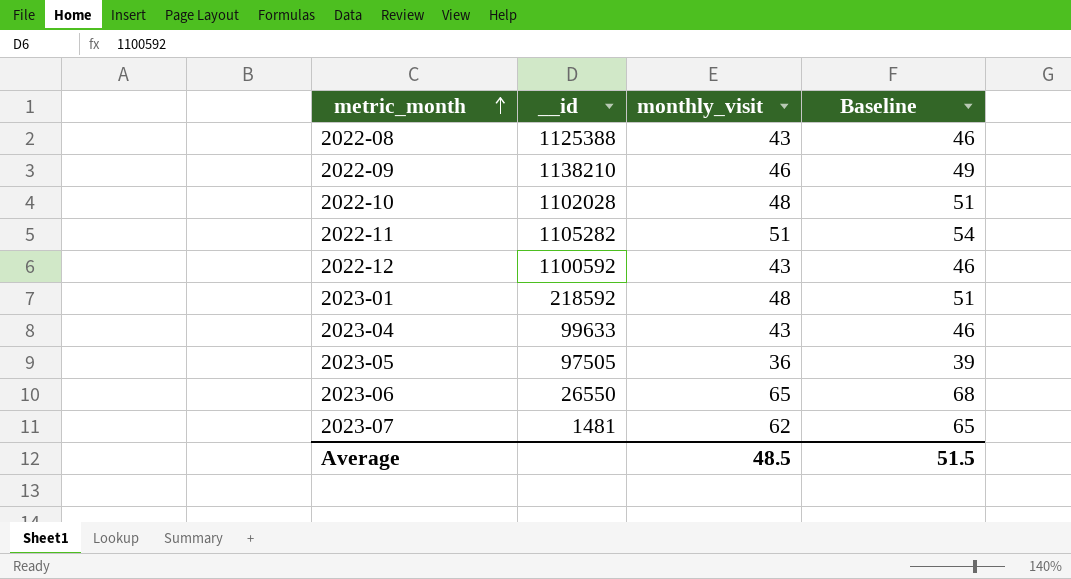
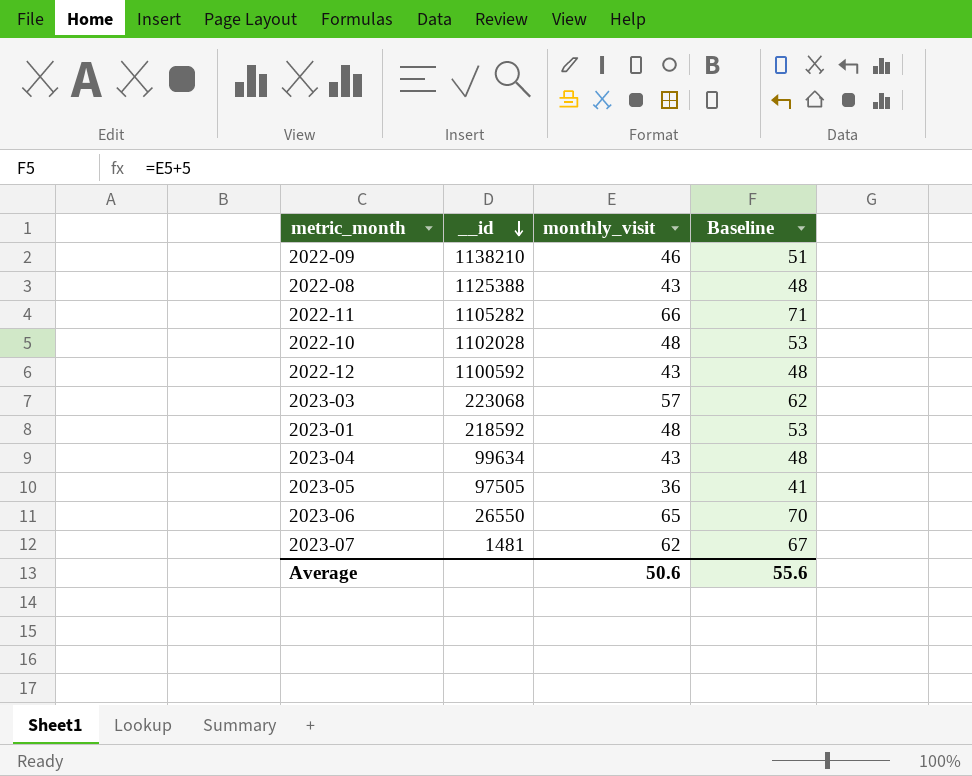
row order: metric_month ascending -> __id descending
column Baseline | formula: [monthly_visit] + 3 -> [monthly_visit] + 5
2022-11 | monthly_visit: 51 -> 66
row 2023-03: none -> 223068 | 57 | 62
2023-04 | __id: 99633 -> 99634
Average | monthly_visit: 48.5 -> 50.6
Average | Baseline: 51.5 -> 55.6

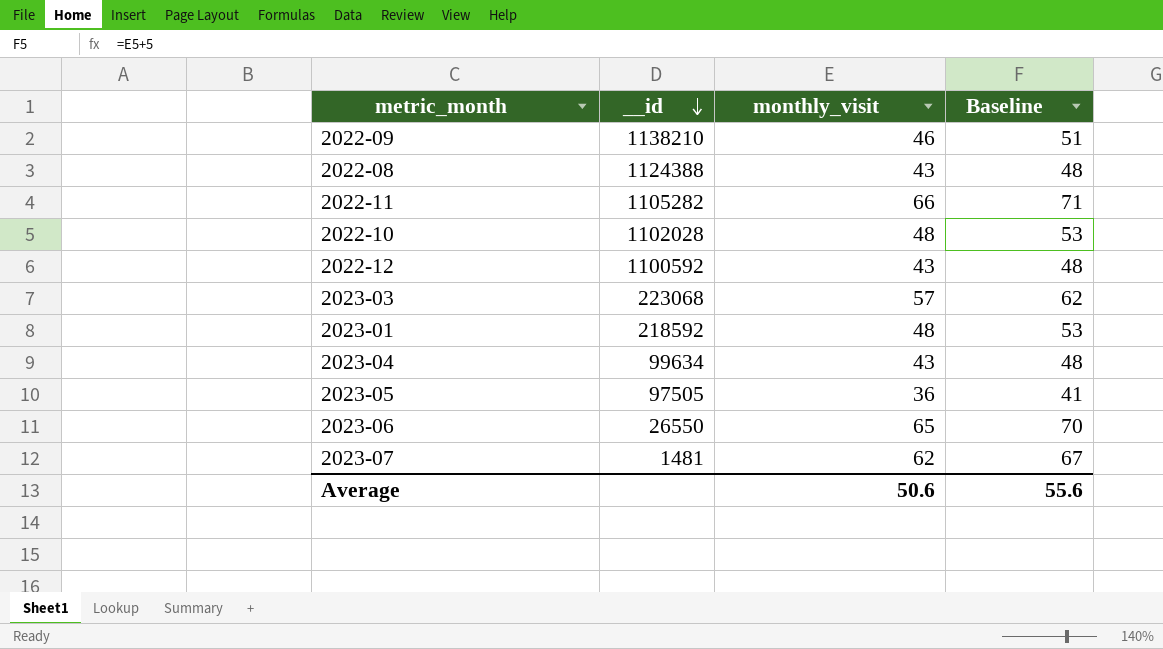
2022-08 | __id: 1125388 -> 1124388

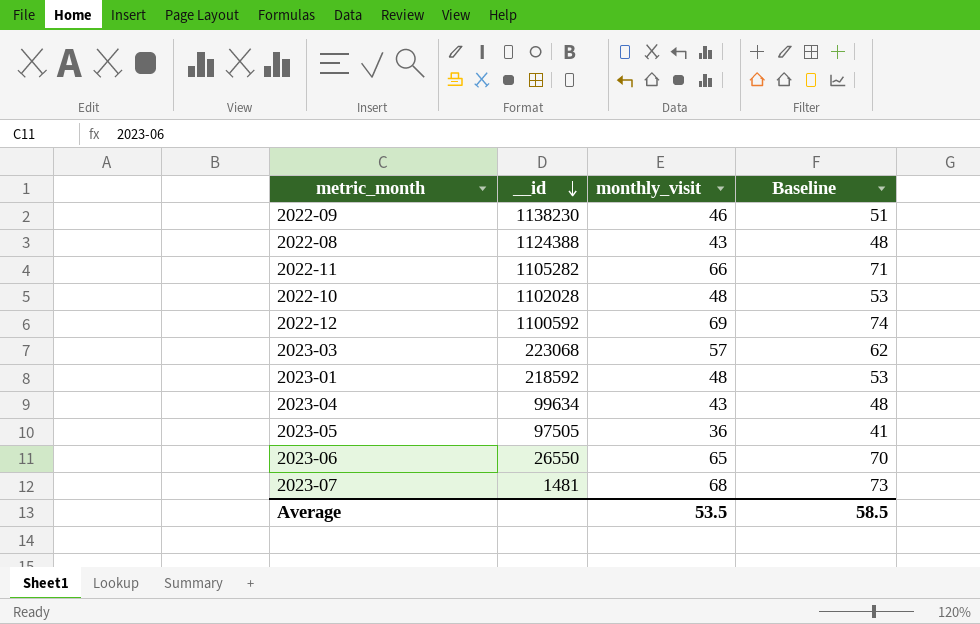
2022-09 | __id: 1138210 -> 1138230
2022-12 | monthly_visit: 43 -> 69
2022-12 | Baseline: 48 -> 74
2023-07 | monthly_visit: 62 -> 68
2023-07 | Baseline: 67 -> 73
Average | monthly_visit: 50.6 -> 53.5
Average | Baseline: 55.6 -> 58.5

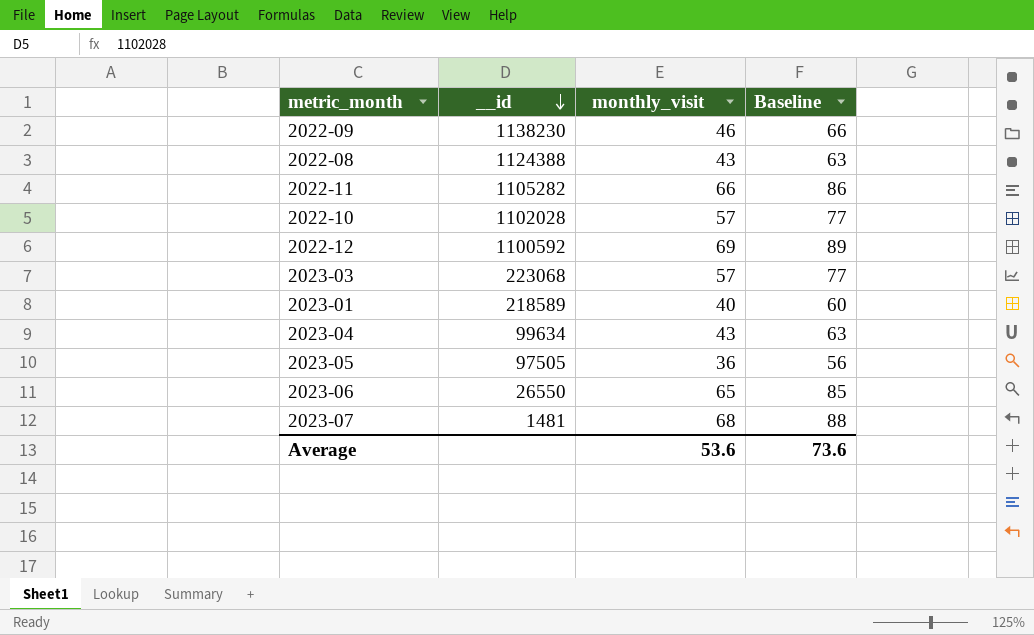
column Baseline | formula: [monthly_visit] + 5 -> [monthly_visit] + 20
2022-10 | monthly_visit: 48 -> 57
2023-01 | __id: 218592 -> 218589
2023-01 | monthly_visit: 48 -> 40
Average | monthly_visit: 53.5 -> 53.6
Average | Baseline: 58.5 -> 73.6

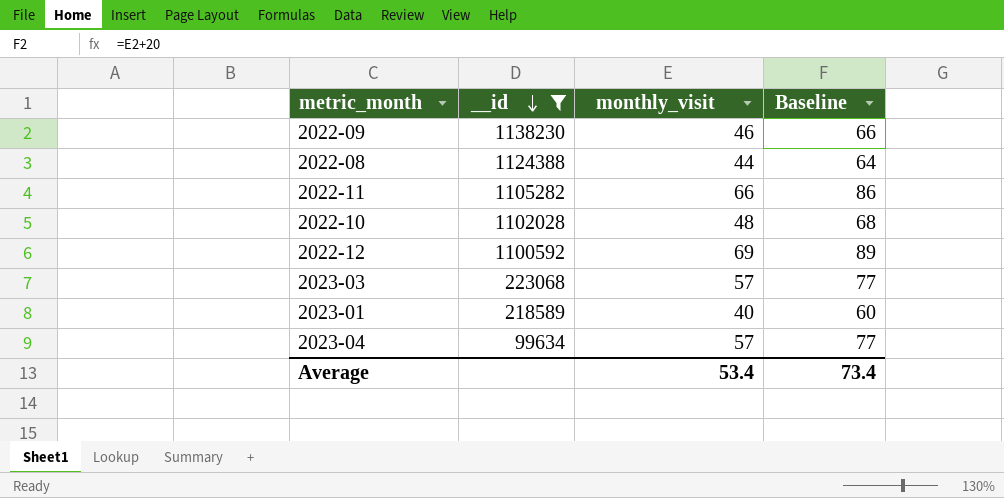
filter: none -> __id >= 99634
2022-08 | monthly_visit: 43 -> 44
2022-08 | Baseline: 63 -> 64
2022-10 | monthly_visit: 57 -> 48
2022-10 | Baseline: 77 -> 68
2023-04 | monthly_visit: 43 -> 57
2023-04 | Baseline: 63 -> 77
Average | monthly_visit: 53.6 -> 53.4
Average | Baseline: 73.6 -> 73.4

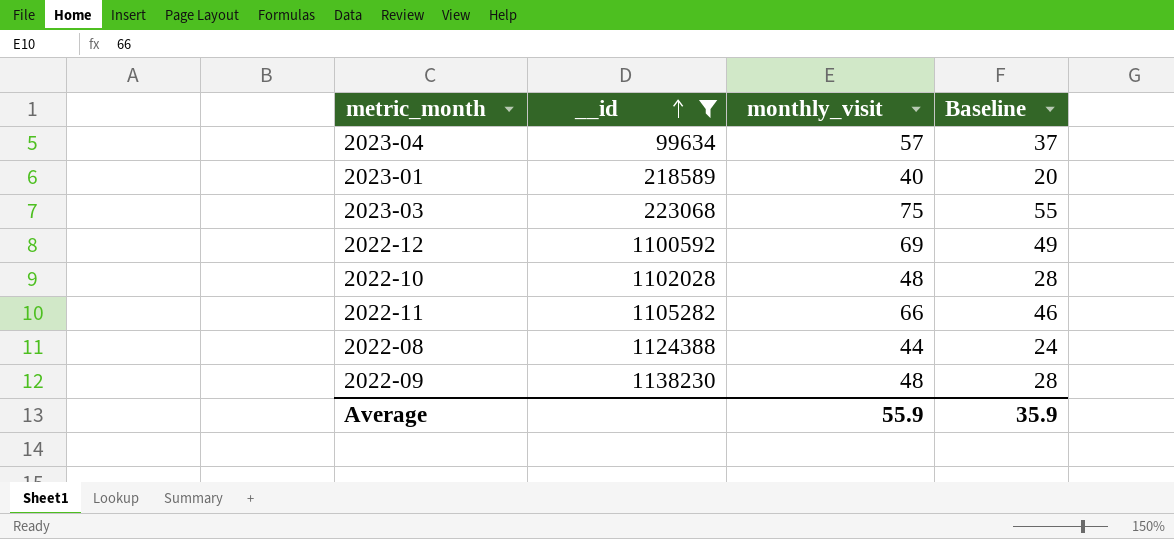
row order: __id descending -> __id ascending
column Baseline | formula: [monthly_visit] + 20 -> [monthly_visit] - 20
2023-03 | monthly_visit: 57 -> 75
2022-09 | monthly_visit: 46 -> 48
Average | monthly_visit: 53.4 -> 55.9
Average | Baseline: 73.4 -> 35.9

